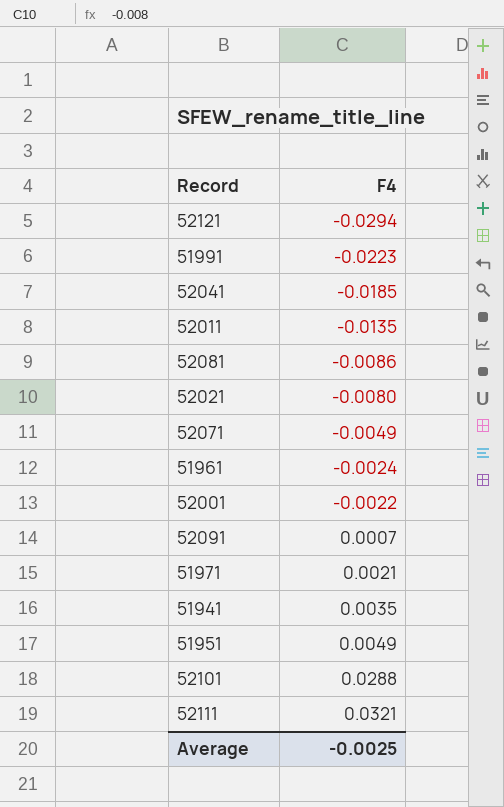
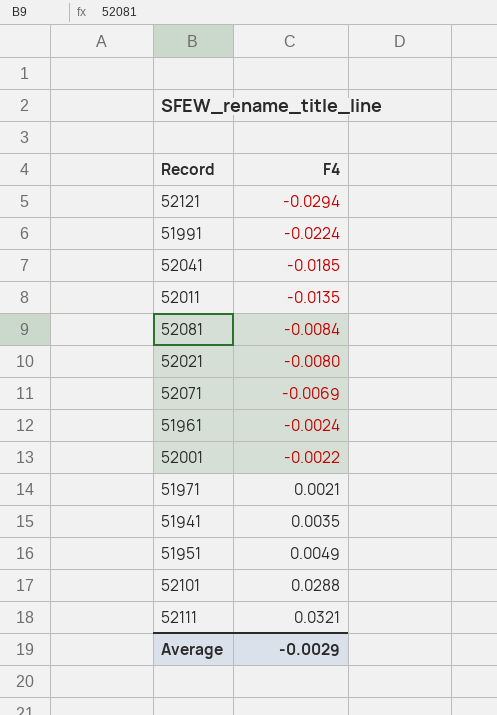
row 52091: 0.0007 -> none
51991 | F4: -0.0223 -> -0.0224
52081 | F4: -0.0086 -> -0.0084
52071 | F4: -0.0049 -> -0.0069
Average | F4: -0.0025 -> -0.0029

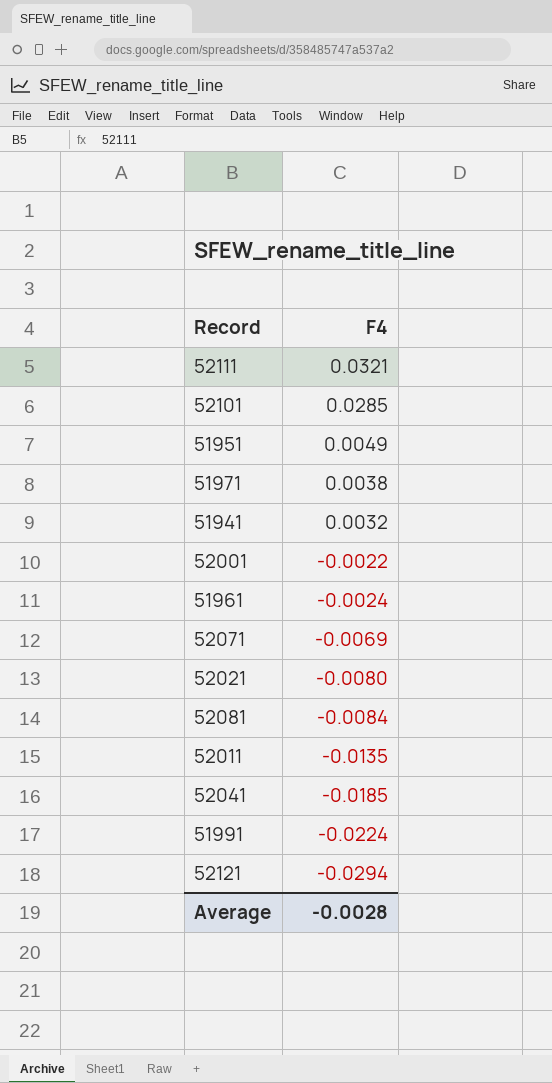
row order: F4 ascending -> F4 descending
52101 | F4: 0.0288 -> 0.0285
51971 | F4: 0.0021 -> 0.0038
51941 | F4: 0.0035 -> 0.0032
Average | F4: -0.0029 -> -0.0028

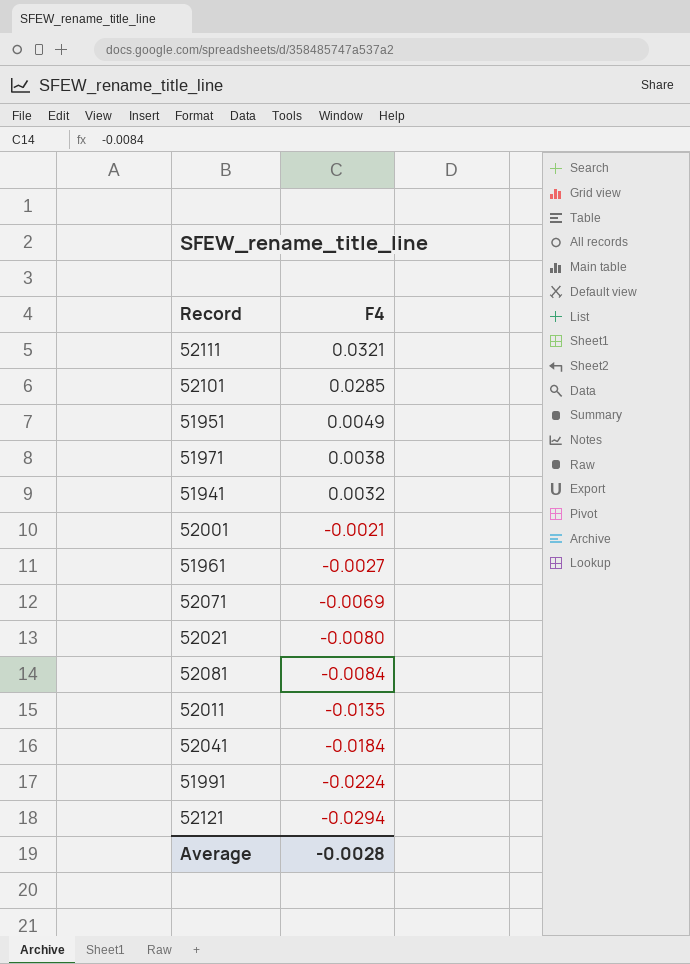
52001 | F4: -0.0022 -> -0.0021
51961 | F4: -0.0024 -> -0.0027
52041 | F4: -0.0185 -> -0.0184

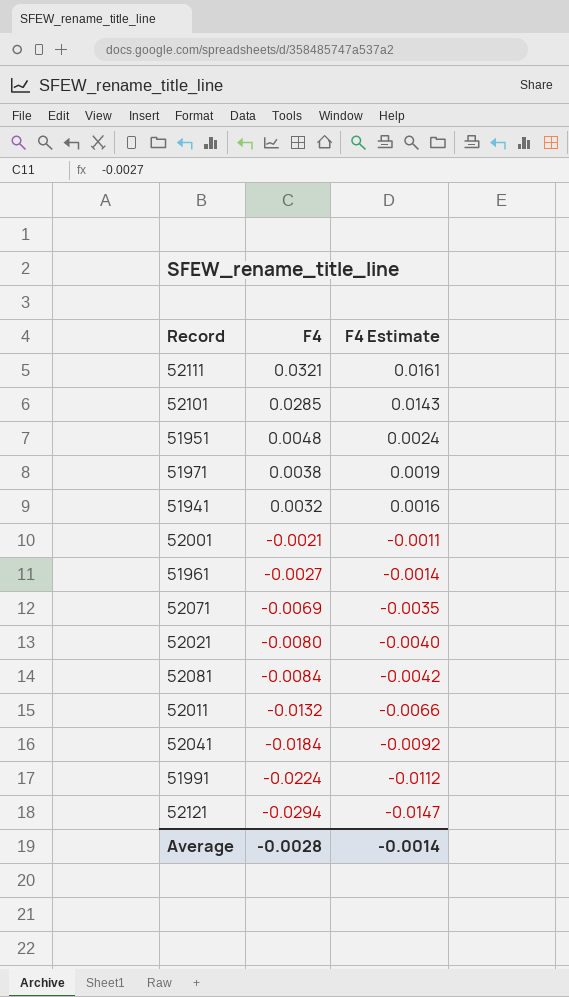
column F4 Estimate | formula: none -> [F4] * 0.5
51951 | F4: 0.0049 -> 0.0048
52011 | F4: -0.0135 -> -0.0132

